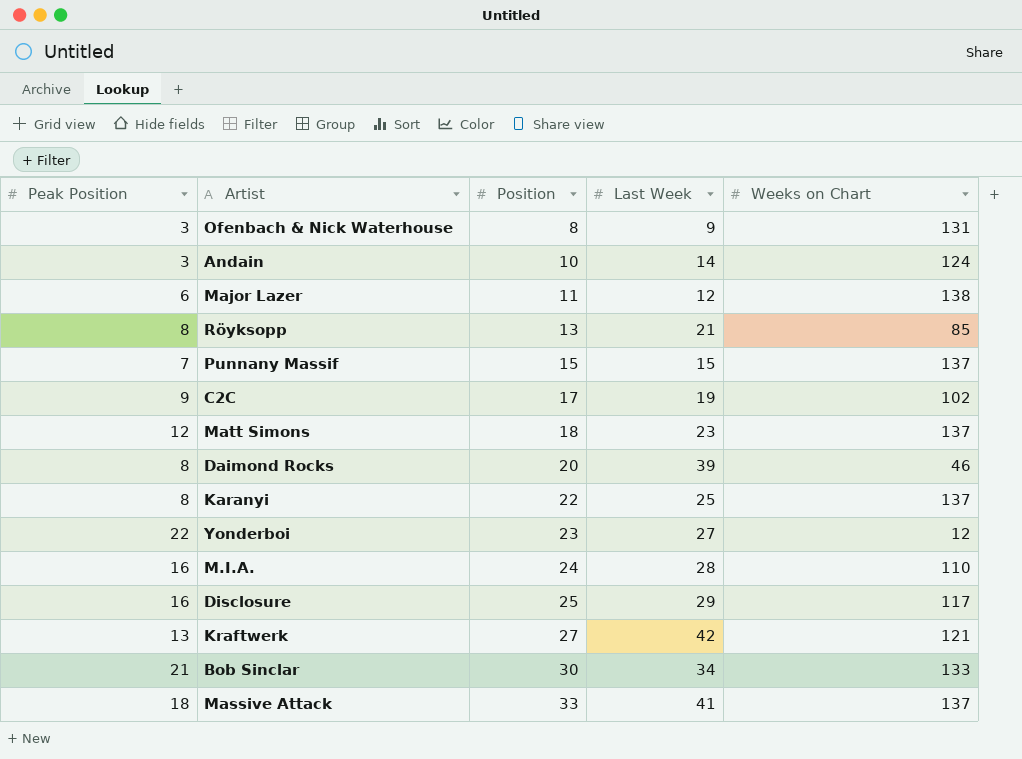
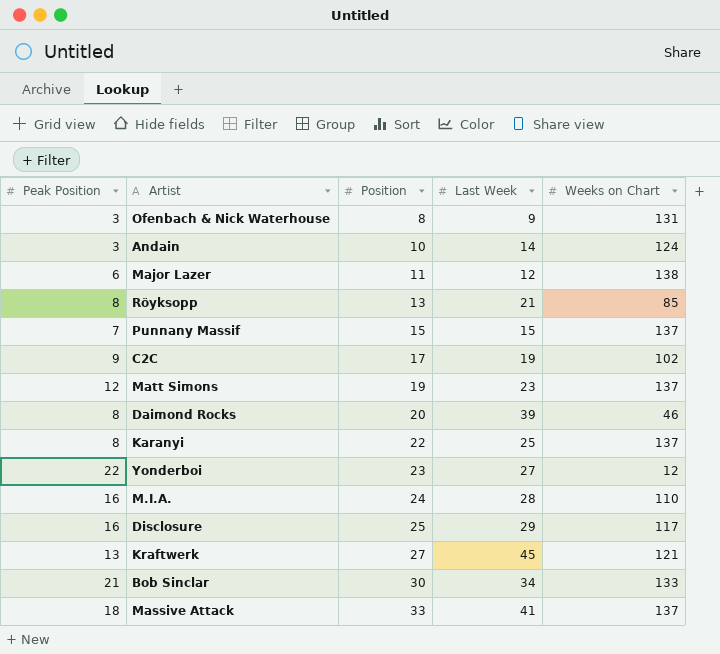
Matt Simons | Position: 18 -> 19
Kraftwerk | Last Week: 42 -> 45

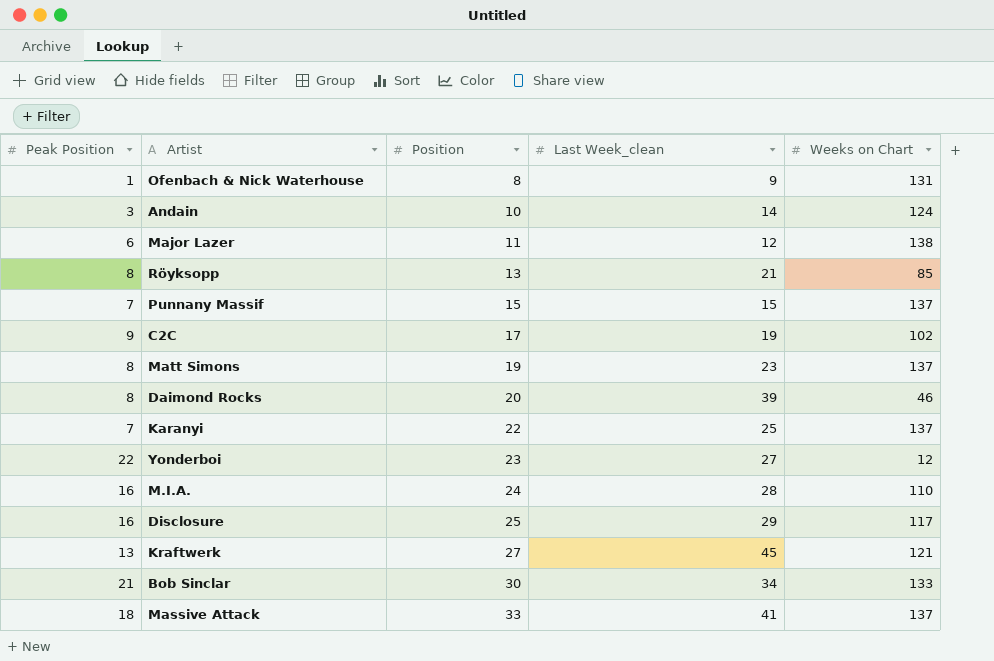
column name: Last Week -> Last Week_clean
Ofenbach & Nick Waterhouse | Peak Position: 3 -> 1
Matt Simons | Peak Position: 12 -> 8
Karanyi | Peak Position: 8 -> 7

